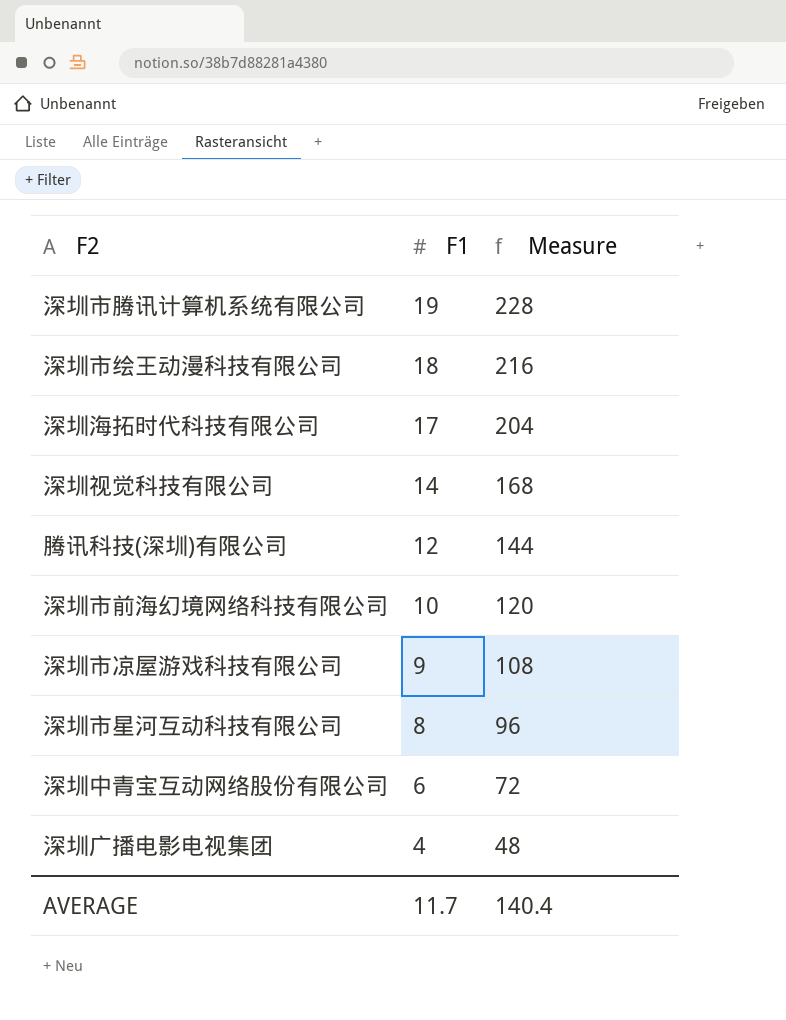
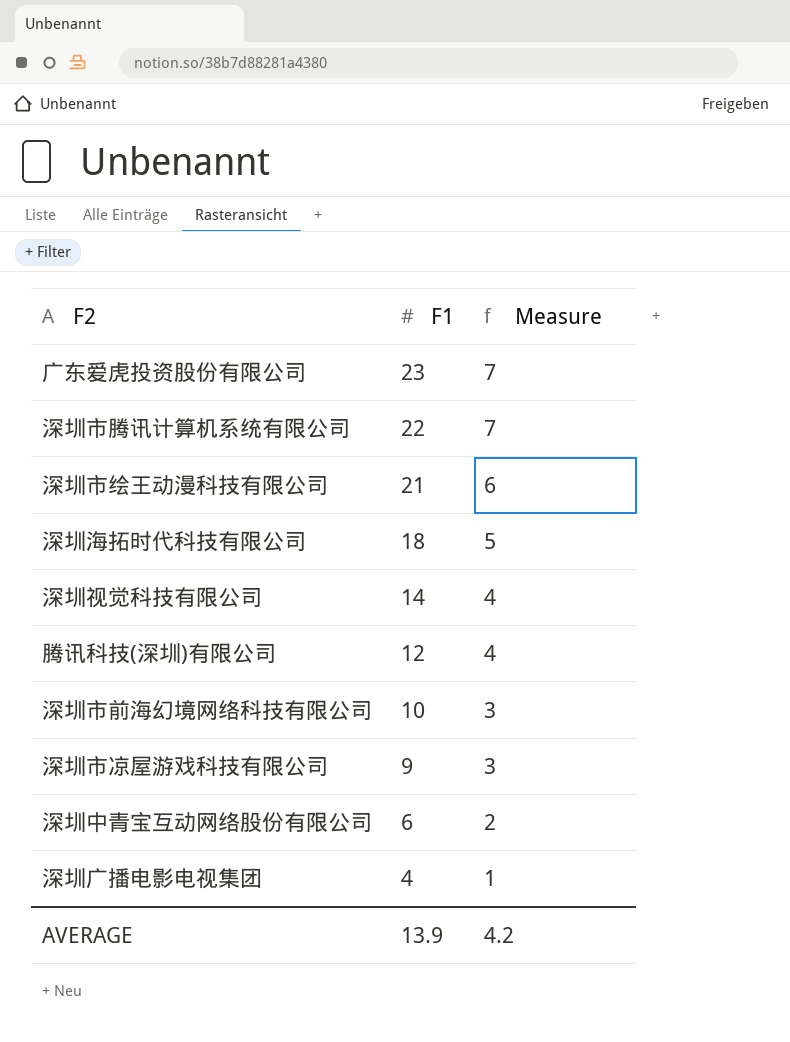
column Measure | formula: [F1] * 12 -> [F1] * 0.3
row 深圳市星河互动科技有限公司: 8 | 96 -> none
row 广东爱虎投资股份有限公司: none -> 23 | 7
深圳市腾讯计算机系统有限公司 | F1: 19 -> 22
深圳市绘王动漫科技有限公司 | F1: 18 -> 21
深圳海拓时代科技有限公司 | F1: 17 -> 18
AVERAGE | F1: 11.7 -> 13.9
AVERAGE | Measure: 140.4 -> 4.2

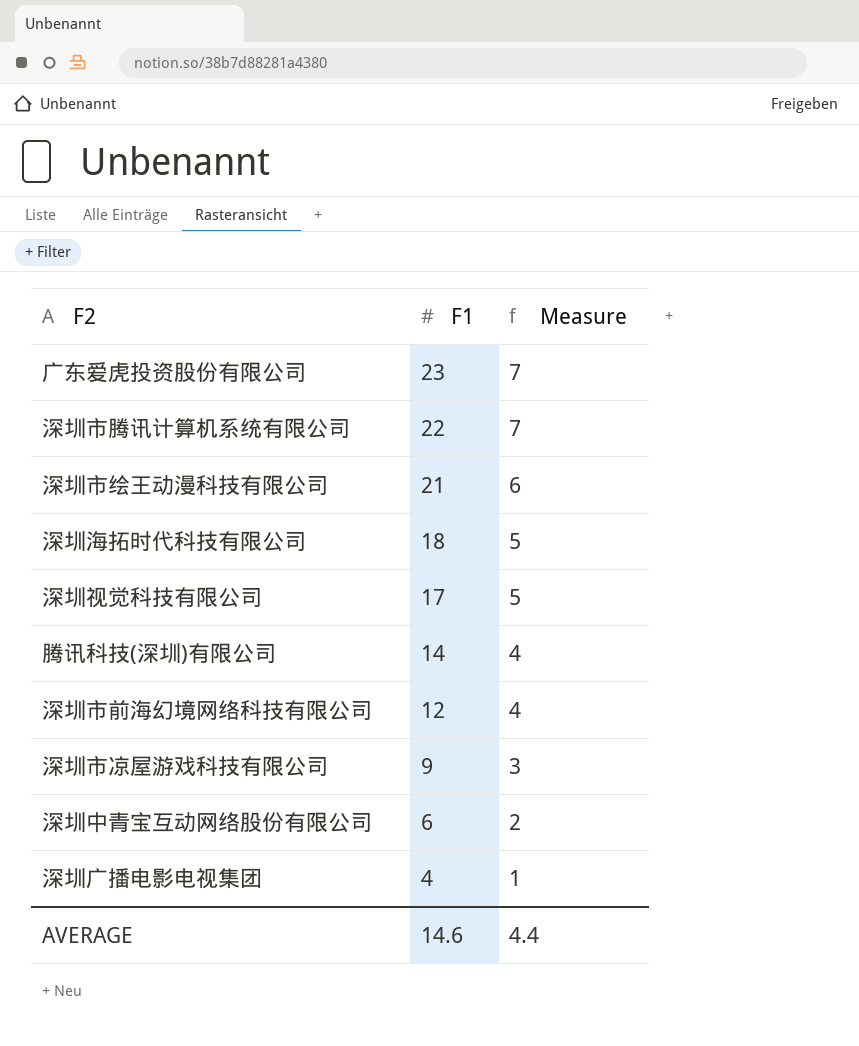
深圳视觉科技有限公司 | F1: 14 -> 17
深圳视觉科技有限公司 | Measure: 4 -> 5
腾讯科技(深圳)有限公司 | F1: 12 -> 14
深圳市前海幻境网络科技有限公司 | F1: 10 -> 12
深圳市前海幻境网络科技有限公司 | Measure: 3 -> 4
AVERAGE | F1: 13.9 -> 14.6
AVERAGE | Measure: 4.2 -> 4.4

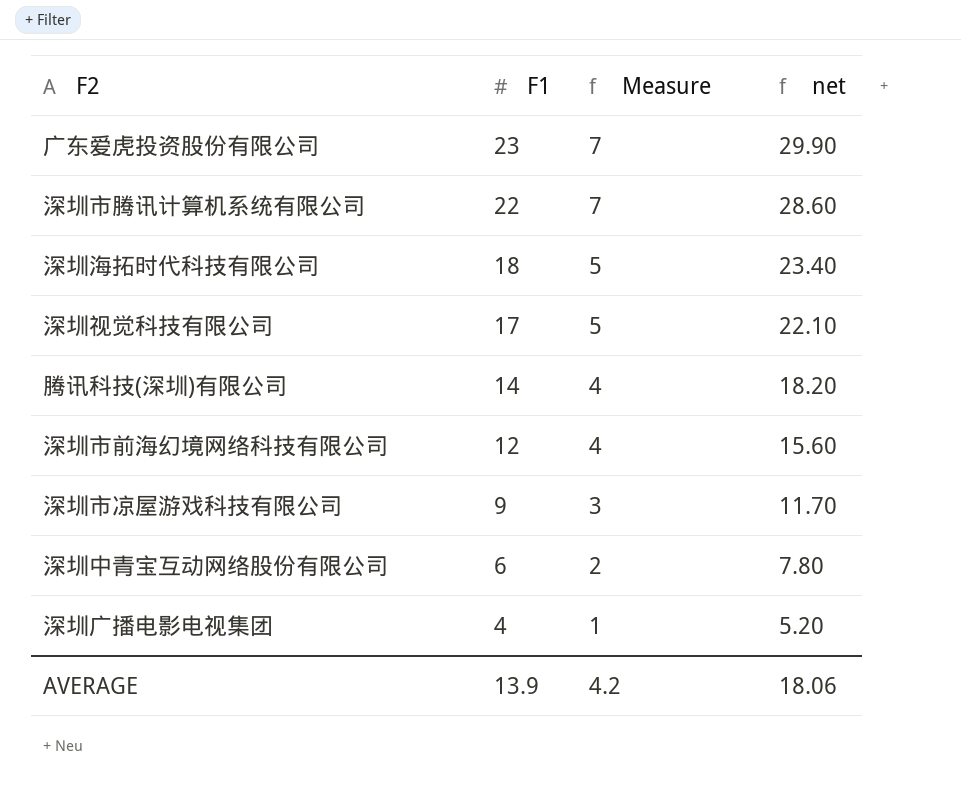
column net | formula: none -> [F1] * 1.3
row 深圳市绘王动漫科技有限公司: 21 | 6 -> none
AVERAGE | F1: 14.6 -> 13.9
AVERAGE | Measure: 4.4 -> 4.2

